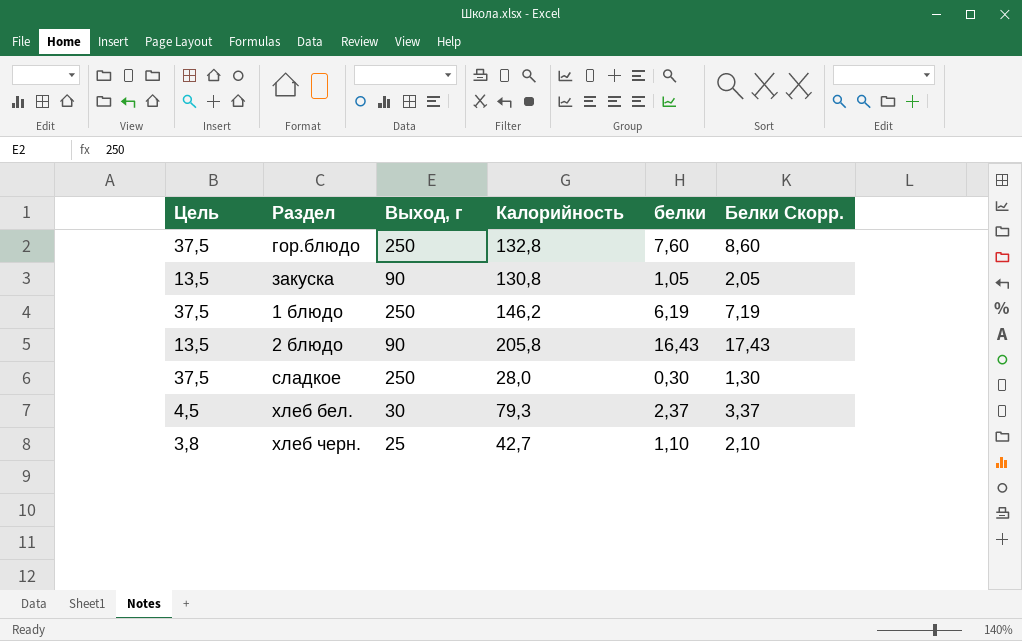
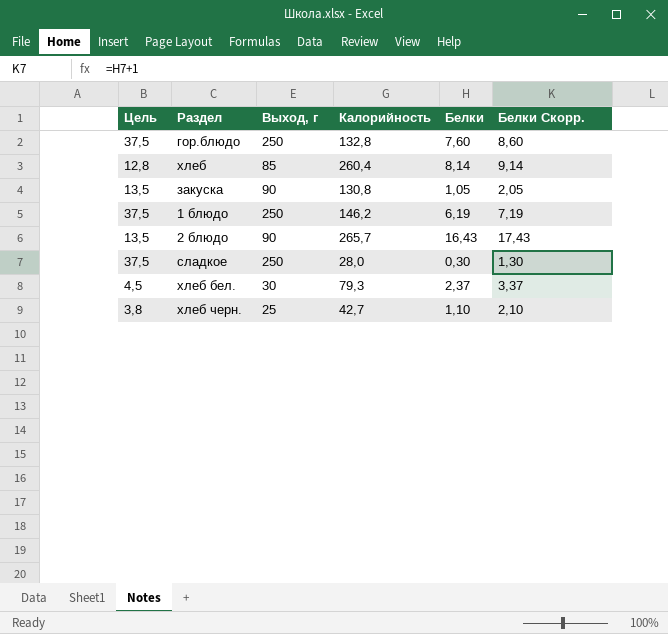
column name: белки -> Белки
row хлеб: none -> 12,8 | 85 | 260,4 | 8,14 | 9,14
2 блюдо | Калорийность: 205,8 -> 265,7

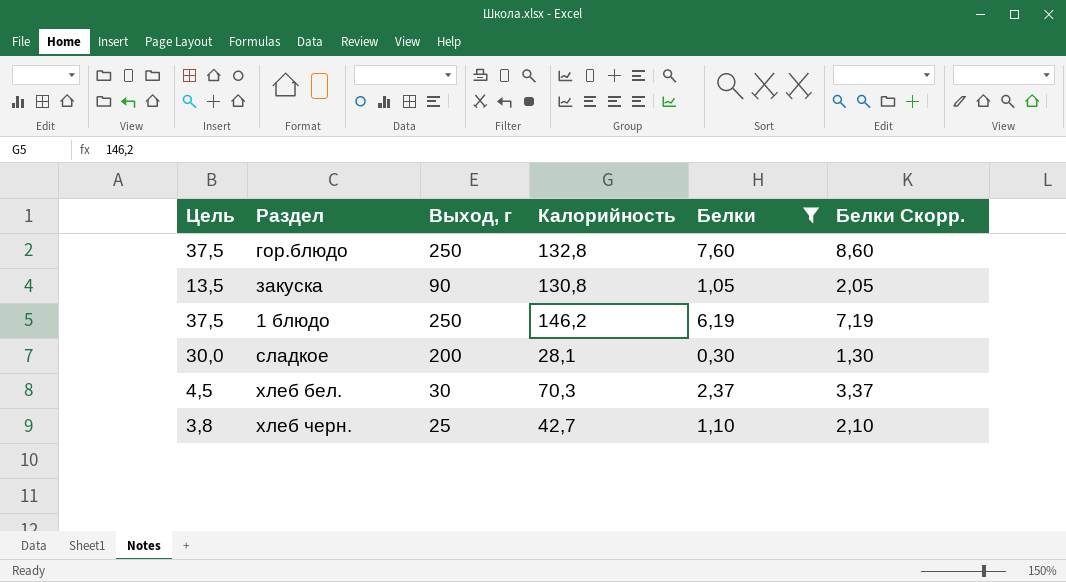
filter: none -> Белки <= 7,60
сладкое | Цель: 37,5 -> 30,0
сладкое | Выход, г: 250 -> 200
сладкое | Калорийность: 28,0 -> 28,1
хлеб бел. | Калорийность: 79,3 -> 70,3

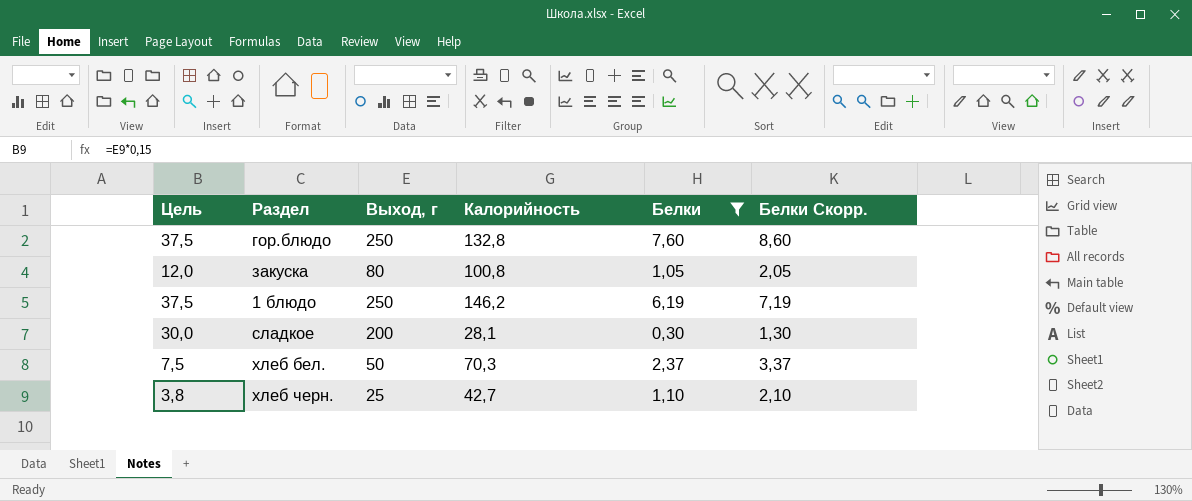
закуска | Цель: 13,5 -> 12,0
закуска | Выход, г: 90 -> 80
закуска | Калорийность: 130,8 -> 100,8
хлеб бел. | Цель: 4,5 -> 7,5
хлеб бел. | Выход, г: 30 -> 50

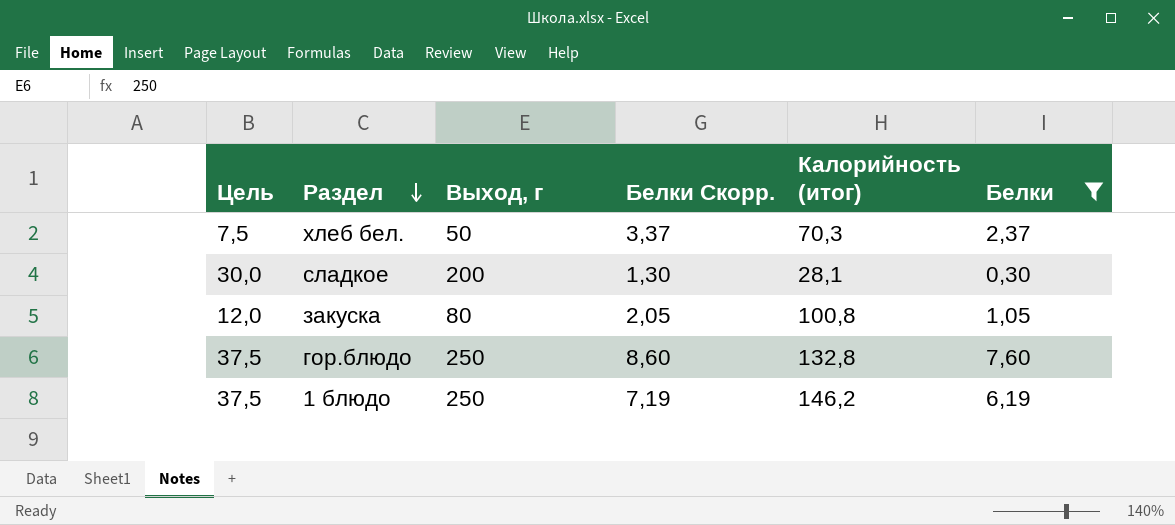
row order: none -> Раздел descending
column Белки Скорр. | position: 6 -> 4
column name: Калорийность -> Калорийность (итог)
row хлеб черн.: 3,8 | 25 | 42,7 | 1,10 | 2,10 -> none

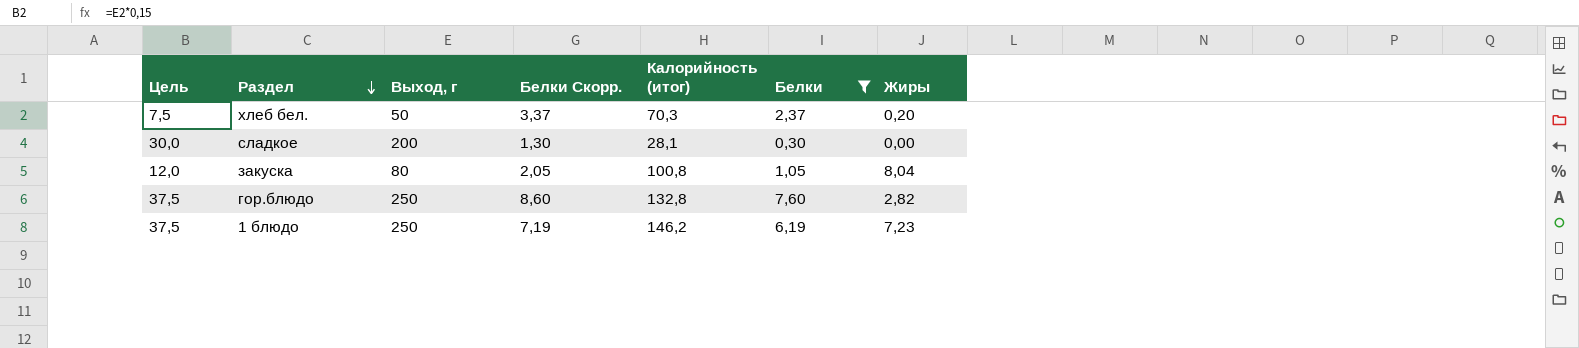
column Жиры | position: none -> 7

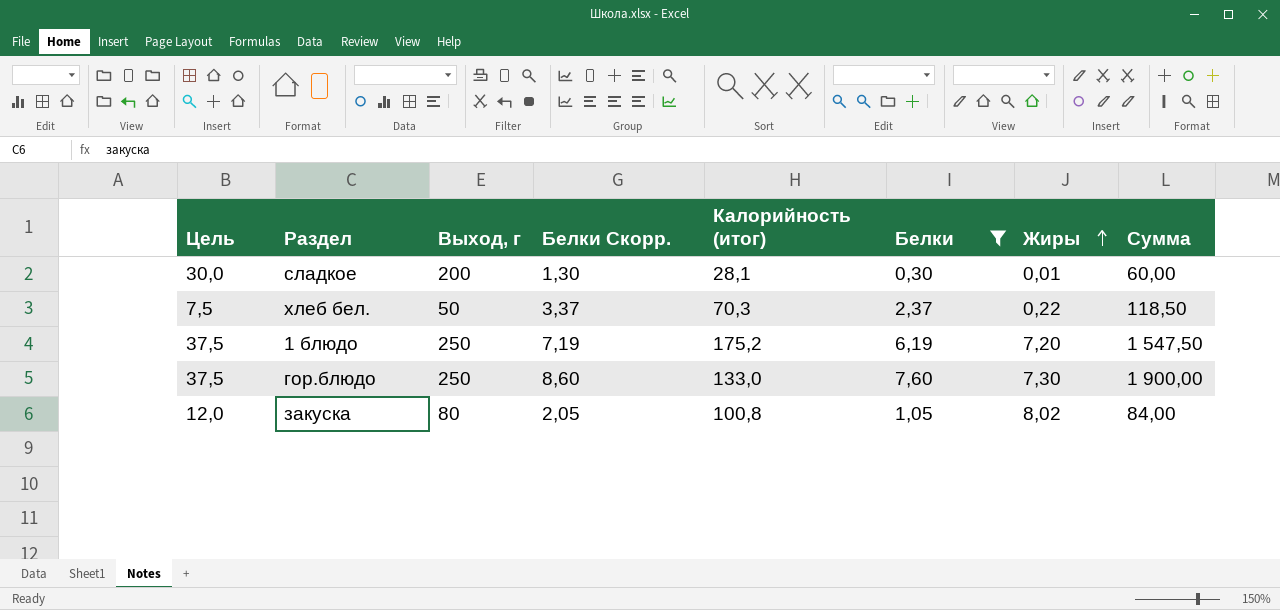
row order: Раздел descending -> Жиры ascending
column Сумма | formula: none -> [Выход, г] * [Белки]
сладкое | Жиры: 0,00 -> 0,01
хлеб бел. | Жиры: 0,20 -> 0,22
1 блюдо | Калорийность (итог): 146,2 -> 175,2
1 блюдо | Жиры: 7,23 -> 7,20
гор.блюдо | Калорийность (итог): 132,8 -> 133,0
гор.блюдо | Жиры: 2,82 -> 7,30
закуска | Жиры: 8,04 -> 8,02

